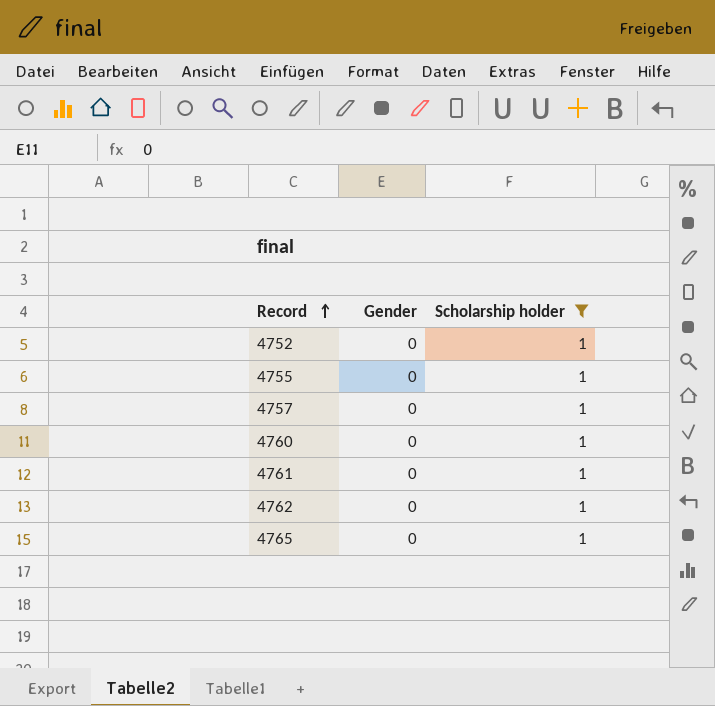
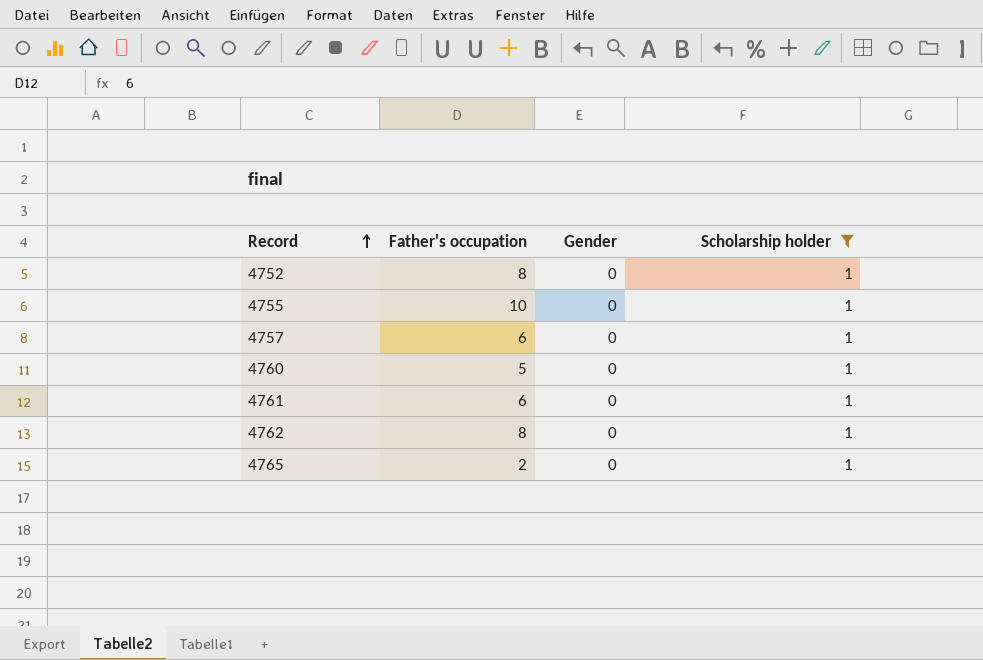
column Father's occupation | position: none -> 2

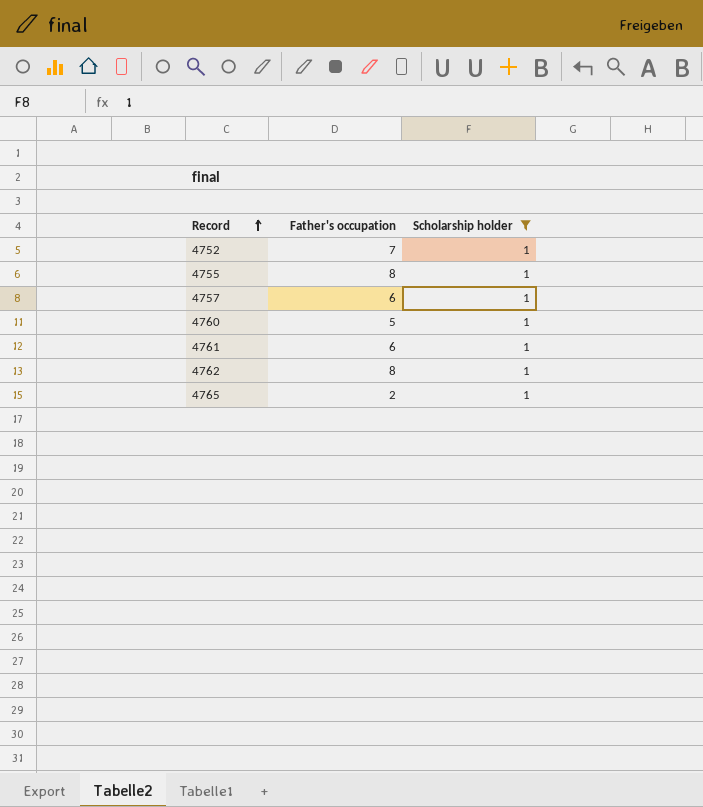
column Gender | position: 3 -> none
4752 | Father's occupation: 8 -> 7
4755 | Father's occupation: 10 -> 8

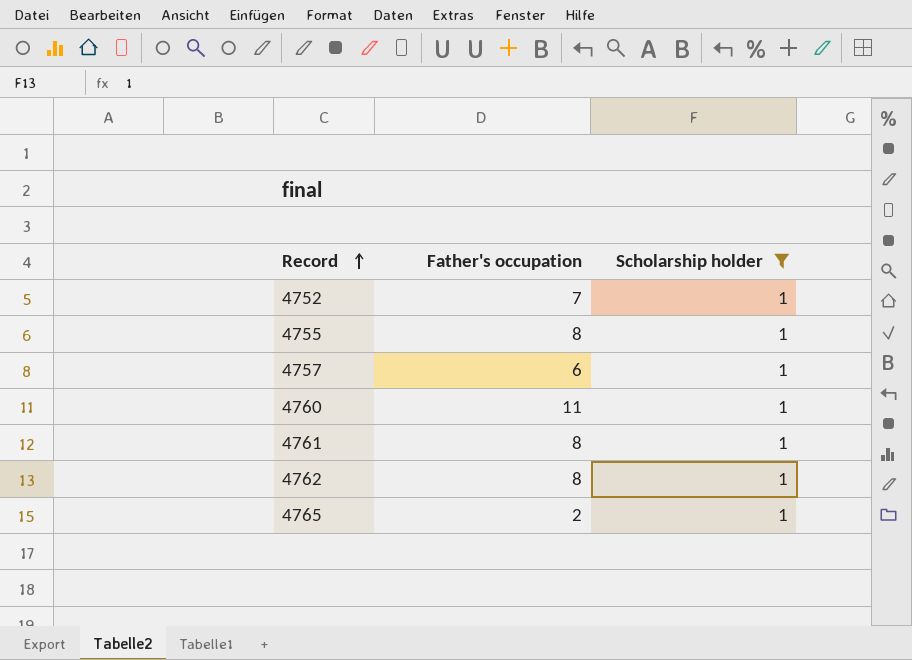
4760 | Father's occupation: 5 -> 11
4761 | Father's occupation: 6 -> 8

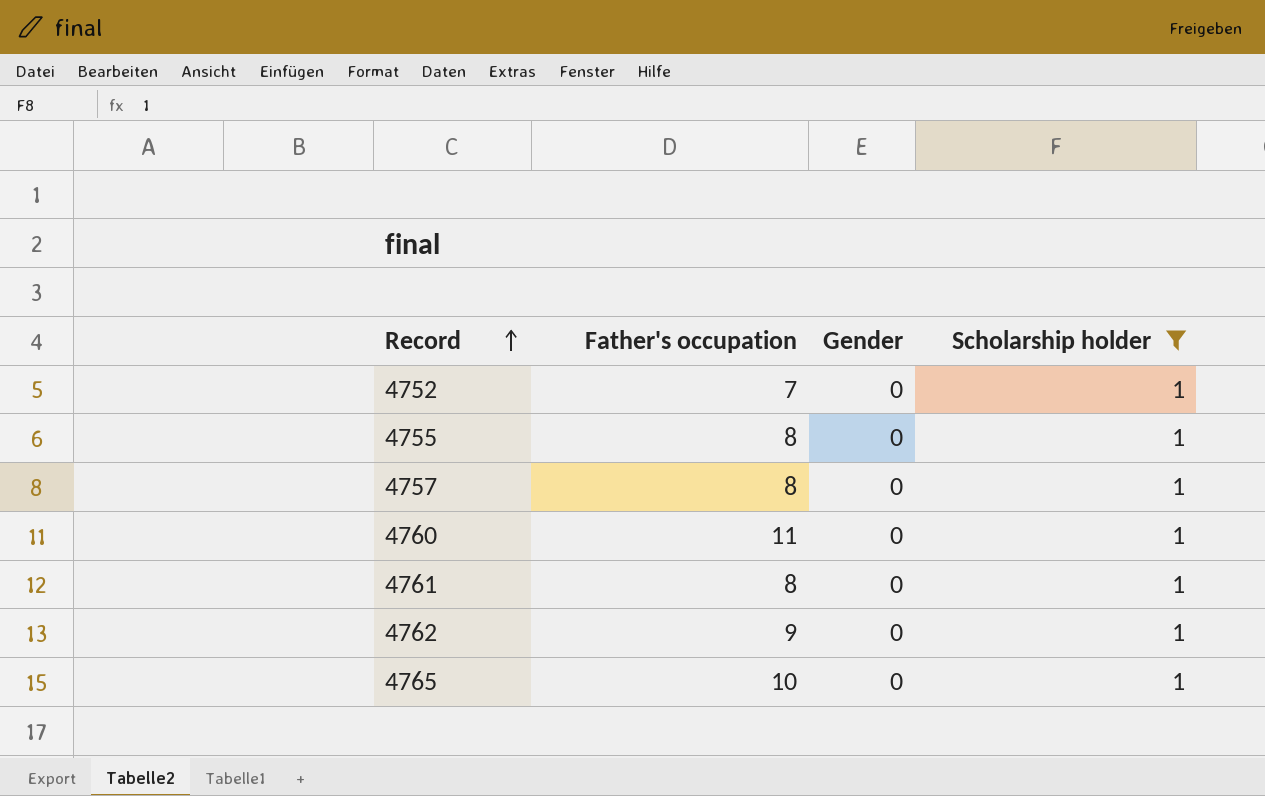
column Gender | position: none -> 3
4757 | Father's occupation: 6 -> 8
4762 | Father's occupation: 8 -> 9
4765 | Father's occupation: 2 -> 10

